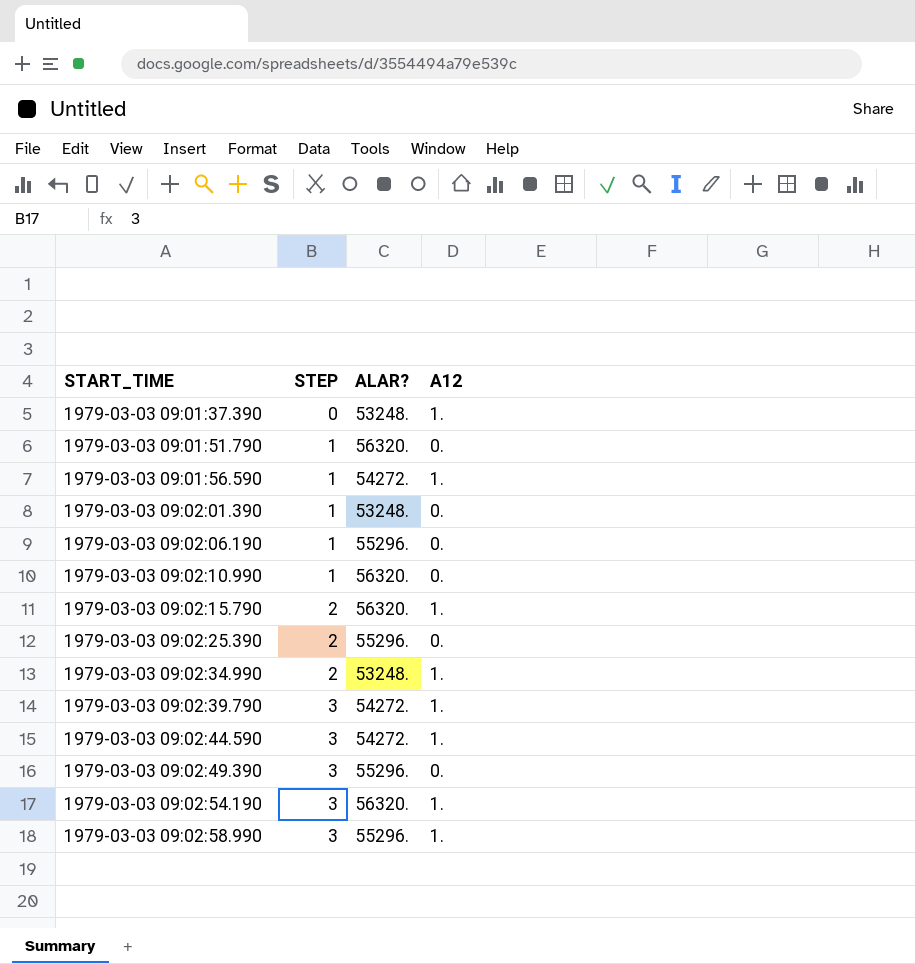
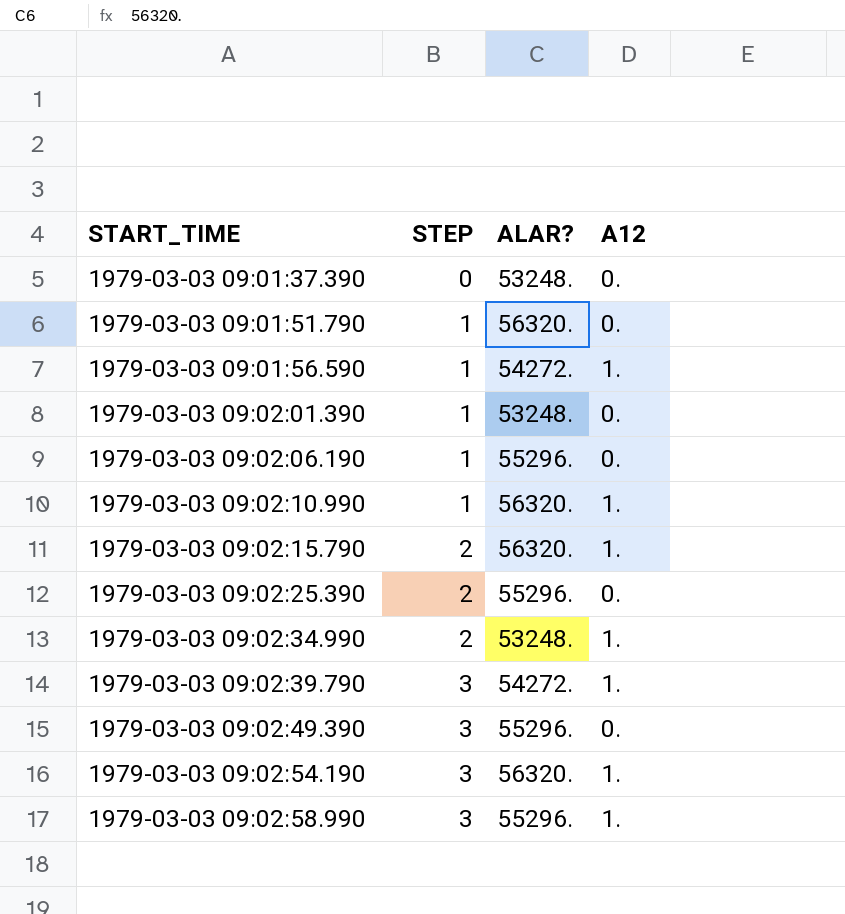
row 1979-03-03 09:02:44.590: 3 | 54272. | 1. -> none
1979-03-03 09:01:37.390 | A12: 1. -> 0.
1979-03-03 09:02:10.990 | A12: 0. -> 1.

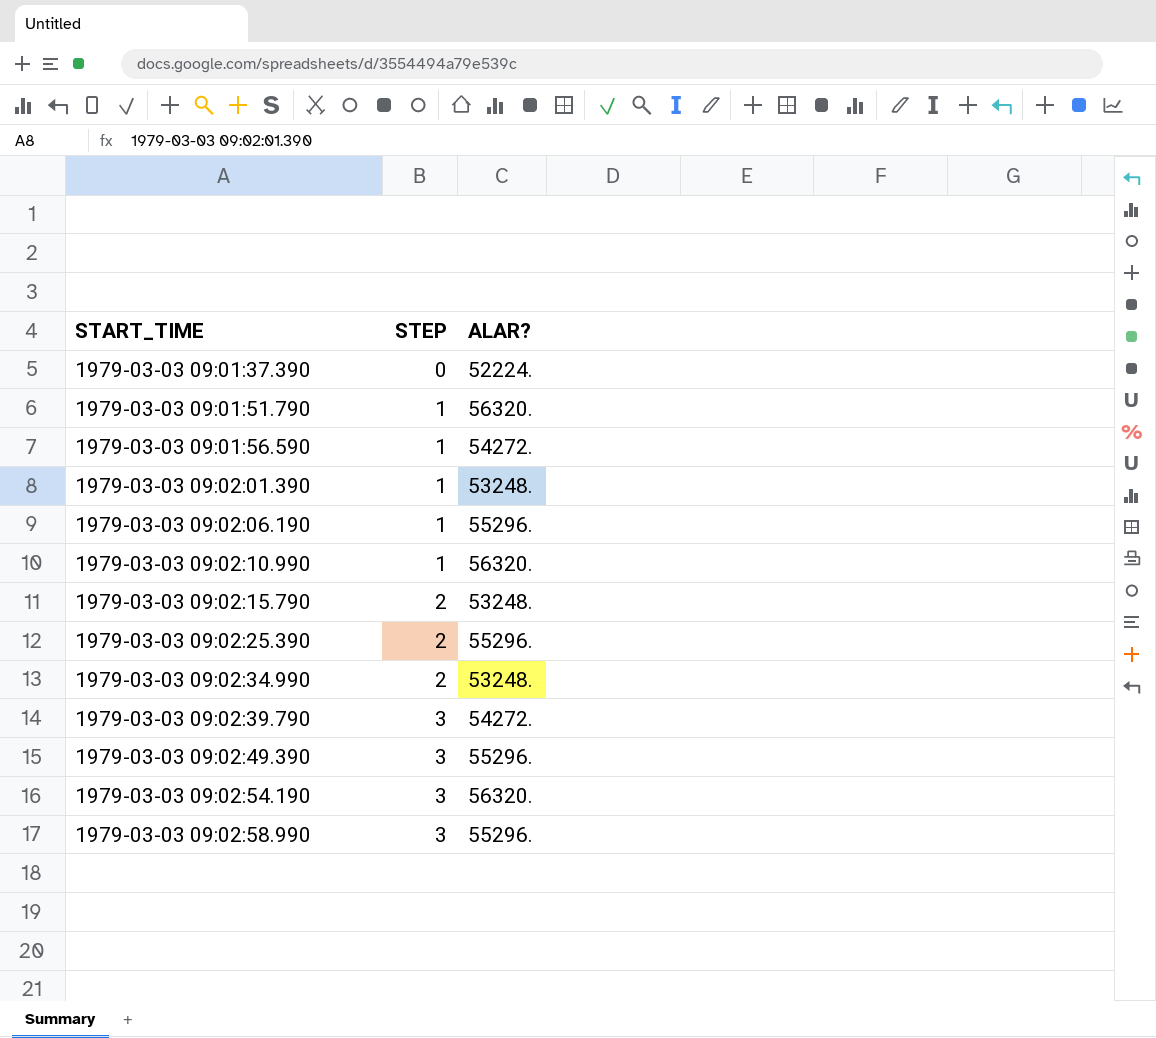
column A12 | position: 4 -> none
1979-03-03 09:01:37.390 | ALAR?: 53248. -> 52224.
1979-03-03 09:02:15.790 | ALAR?: 56320. -> 53248.

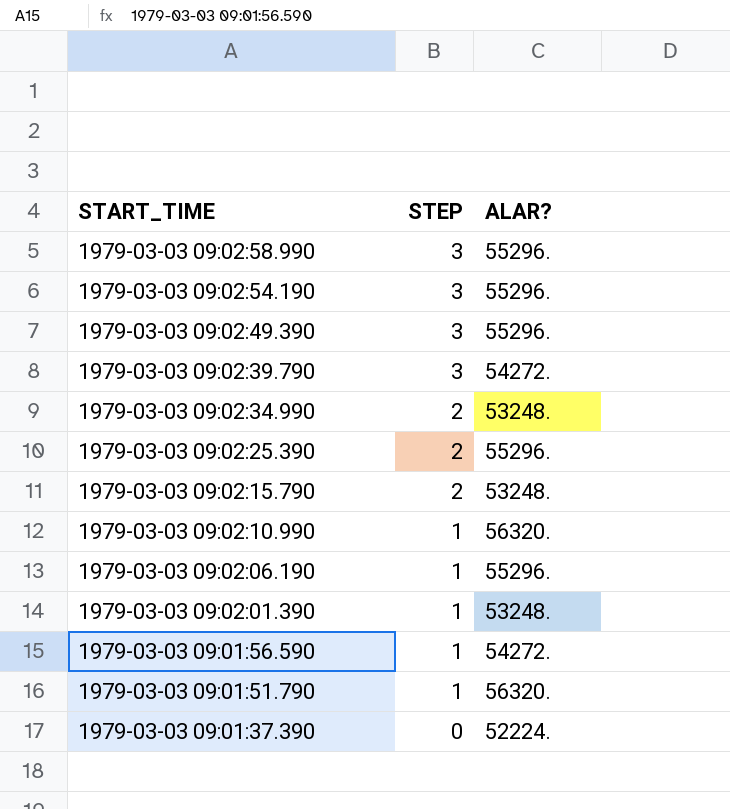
row order: START_TIME ascending -> START_TIME descending
1979-03-03 09:02:54.190 | ALAR?: 56320. -> 55296.

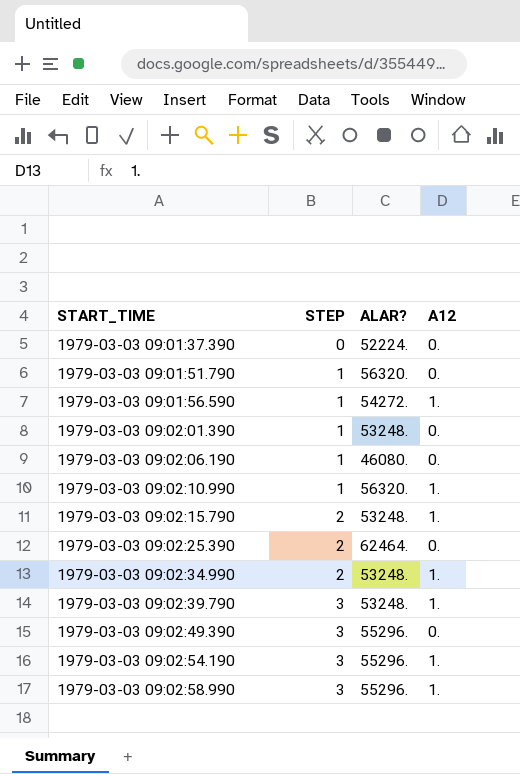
row order: START_TIME descending -> START_TIME ascending
column A12 | position: none -> 4
1979-03-03 09:02:06.190 | ALAR?: 55296. -> 46080.
1979-03-03 09:02:25.390 | ALAR?: 55296. -> 62464.
1979-03-03 09:02:39.790 | ALAR?: 54272. -> 53248.

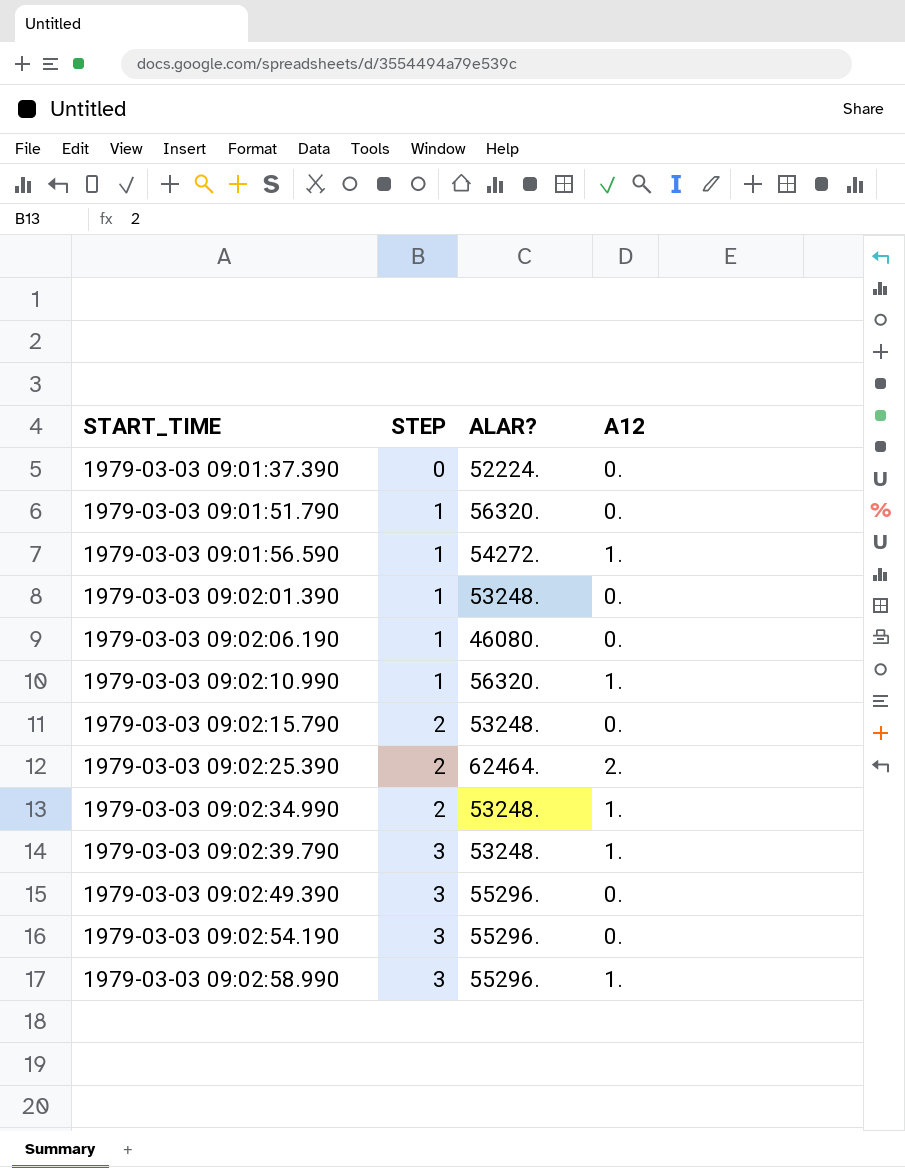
1979-03-03 09:02:15.790 | A12: 1. -> 0.
1979-03-03 09:02:25.390 | A12: 0. -> 2.
1979-03-03 09:02:54.190 | A12: 1. -> 0.

